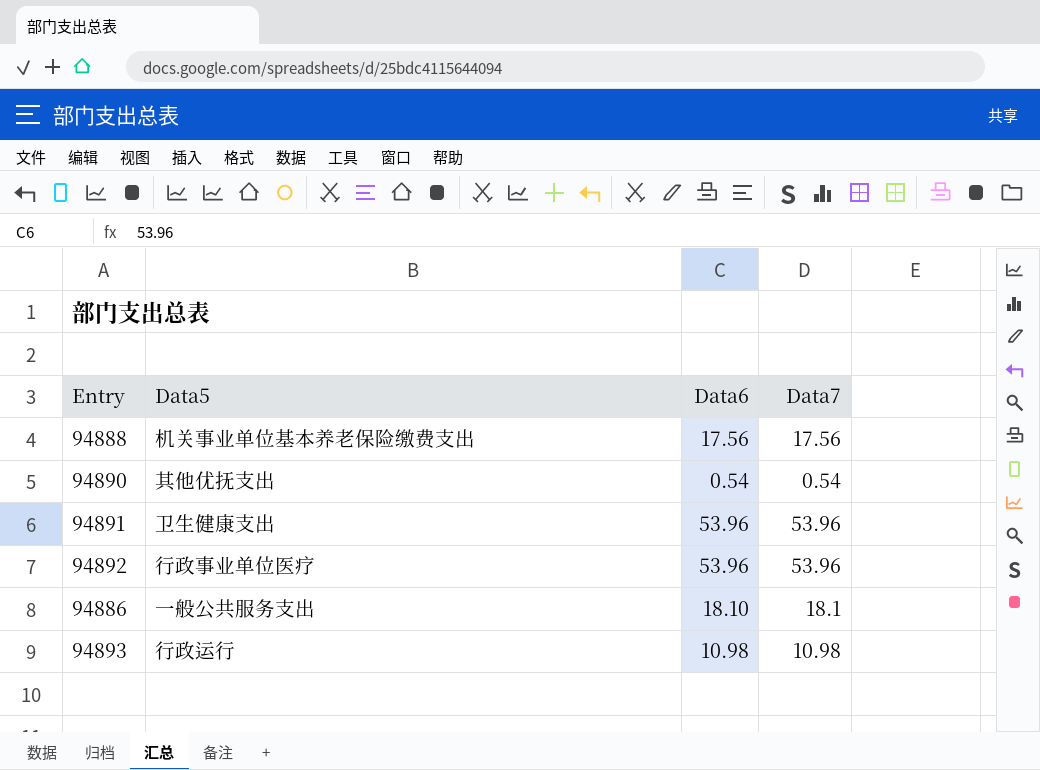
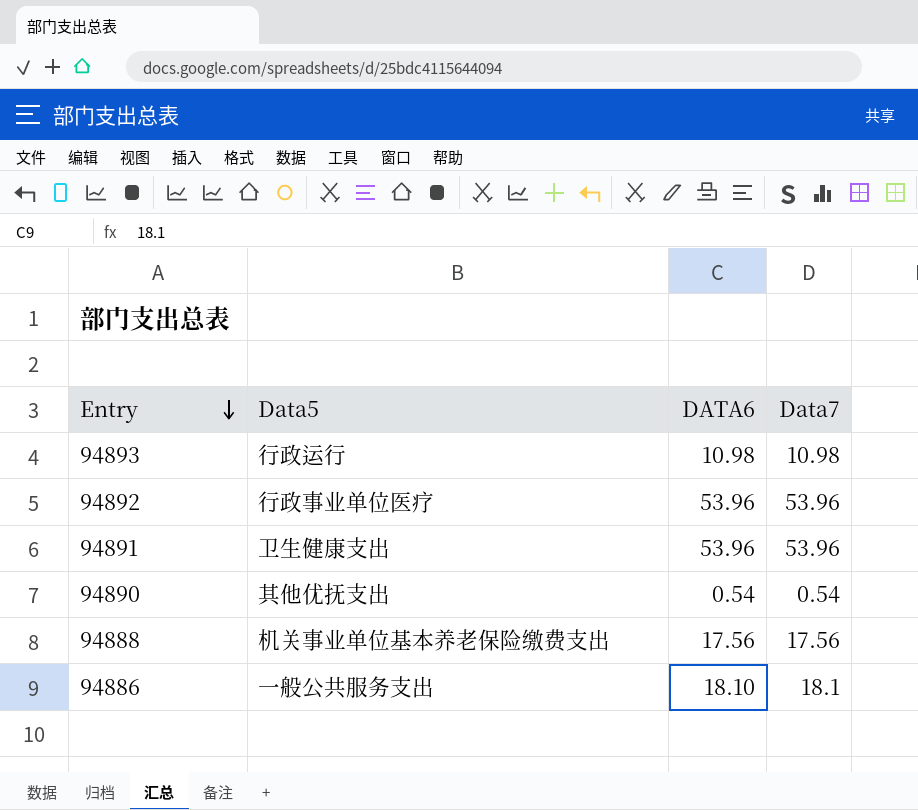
row order: none -> Entry descending
column name: Data6 -> DATA6

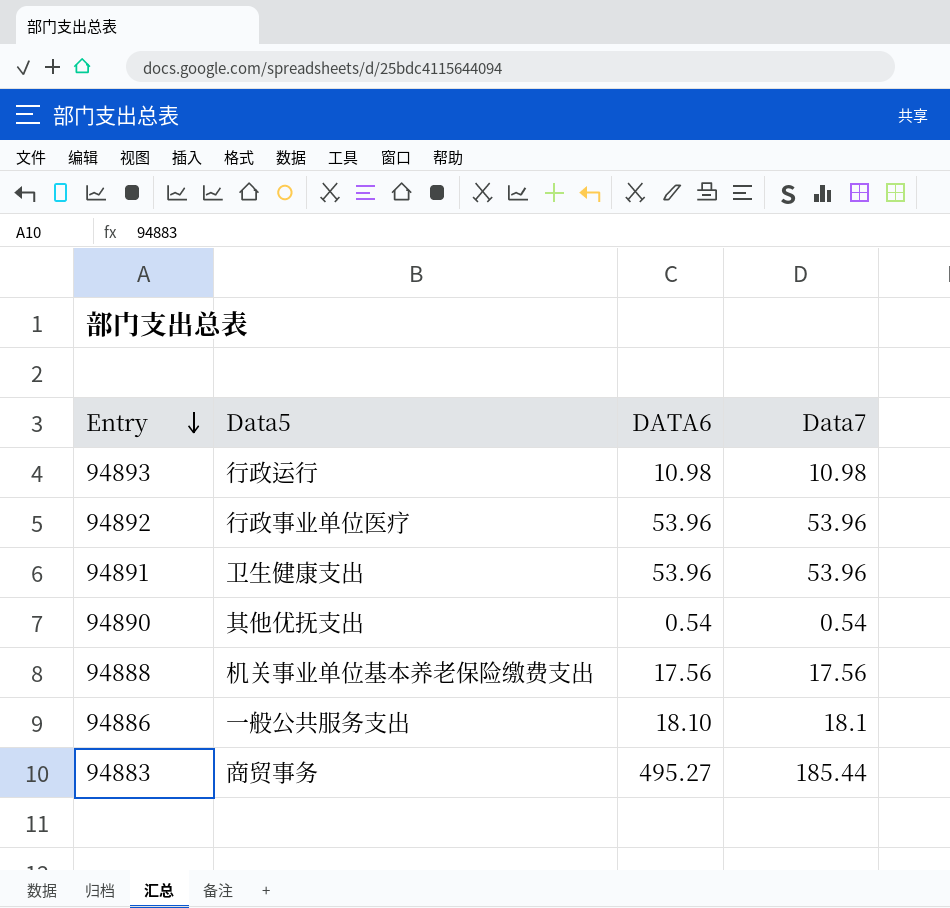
row 94883: none -> 商贸事务 | 495.27 | 185.44

